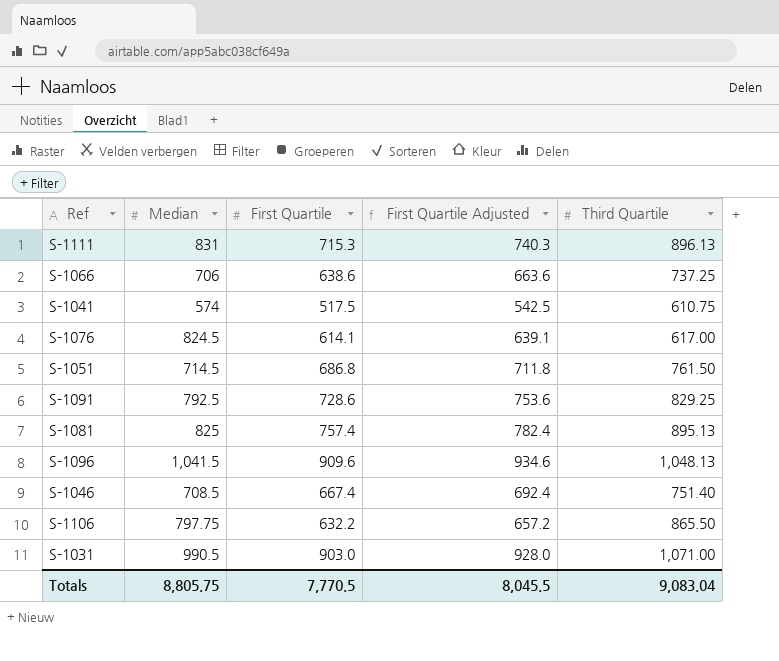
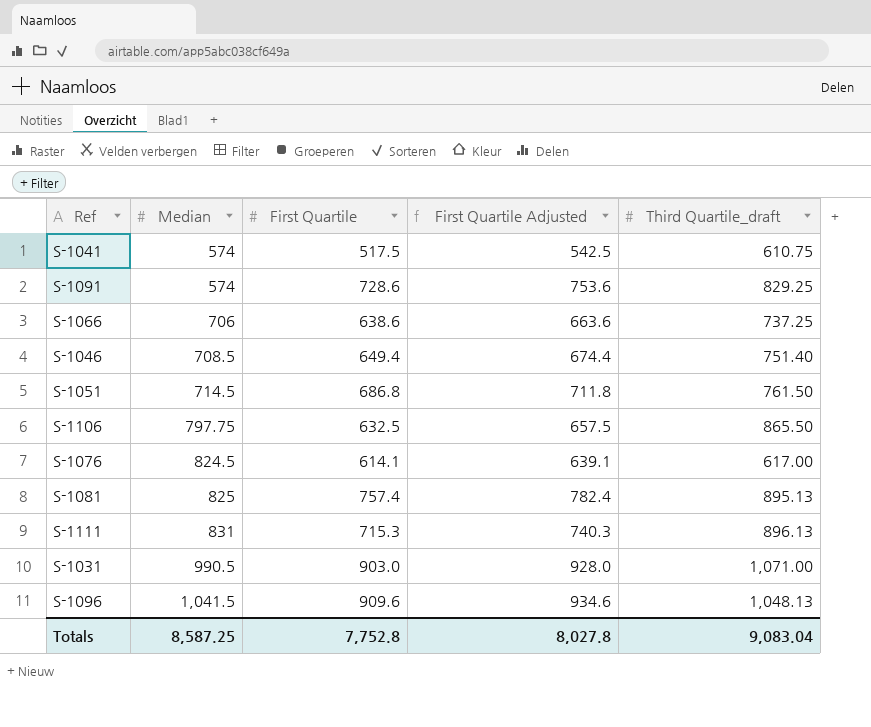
row order: none -> Median ascending
column name: Third Quartile -> Third Quartile_draft
S-1091 | Median: 792.5 -> 574
S-1046 | First Quartile: 667.4 -> 649.4
S-1046 | First Quartile Adjusted: 692.4 -> 674.4
S-1106 | First Quartile: 632.2 -> 632.5
S-1106 | First Quartile Adjusted: 657.2 -> 657.5
Totals | Median: 8,805.75 -> 8,587.25
Totals | First Quartile: 7,770.5 -> 7,752.8
Totals | First Quartile Adjusted: 8,045.5 -> 8,027.8

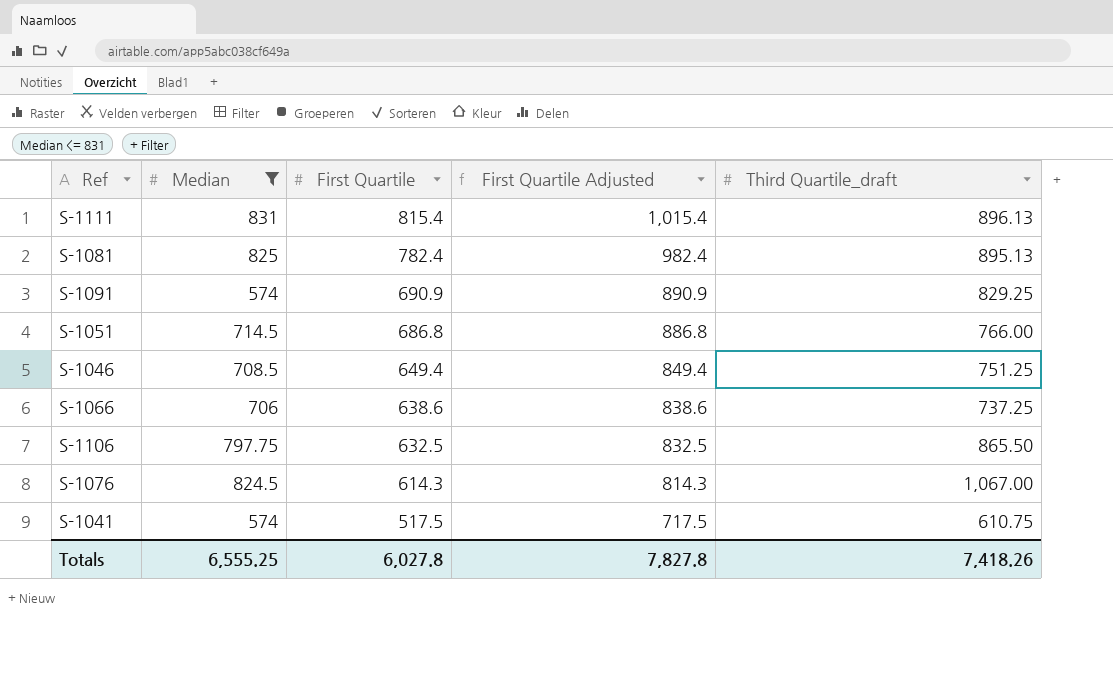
filter: none -> Median <= 831
row order: Median ascending -> First Quartile descending
column First Quartile Adjusted | formula: [First Quartile] + 25 -> [First Quartile] + 200
S-1111 | First Quartile: 715.3 -> 815.4
S-1081 | First Quartile: 757.4 -> 782.4
S-1091 | First Quartile: 728.6 -> 690.9
S-1051 | Third Quartile_draft: 761.50 -> 766.00
S-1046 | Third Quartile_draft: 751.40 -> 751.25
S-1076 | First Quartile: 614.1 -> 614.3
S-1076 | Third Quartile_draft: 617.00 -> 1,067.00
Totals | Median: 8,587.25 -> 6,555.25
Totals | First Quartile: 7,752.8 -> 6,027.8
Totals | First Quartile Adjusted: 8,027.8 -> 7,827.8
Totals | Third Quartile_draft: 9,083.04 -> 7,418.26

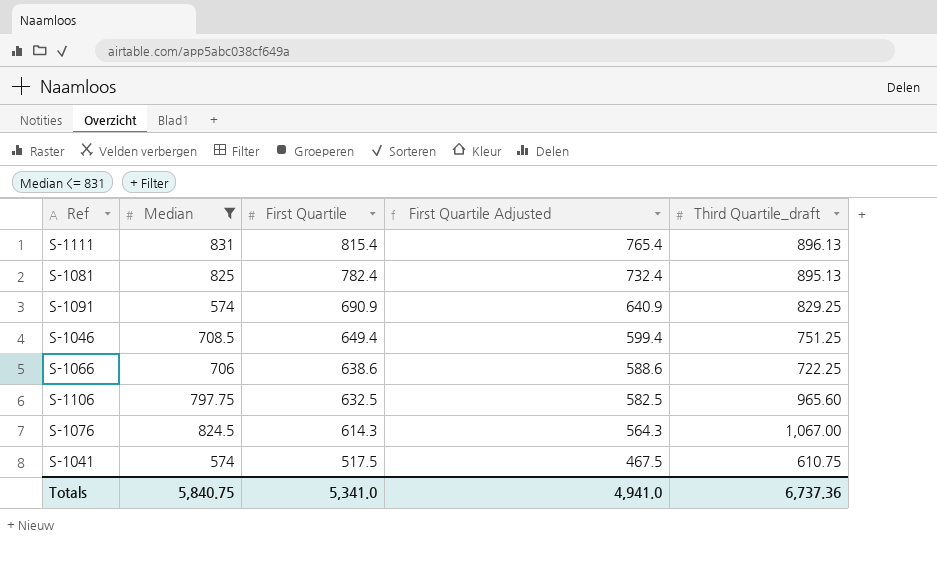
column First Quartile Adjusted | formula: [First Quartile] + 200 -> [First Quartile] - 50
row S-1051: 714.5 | 686.8 | 886.8 | 766.00 -> none
S-1066 | Third Quartile_draft: 737.25 -> 722.25
S-1106 | Third Quartile_draft: 865.50 -> 965.60
Totals | Median: 6,555.25 -> 5,840.75
Totals | First Quartile: 6,027.8 -> 5,341.0
Totals | First Quartile Adjusted: 7,827.8 -> 4,941.0
Totals | Third Quartile_draft: 7,418.26 -> 6,737.36

